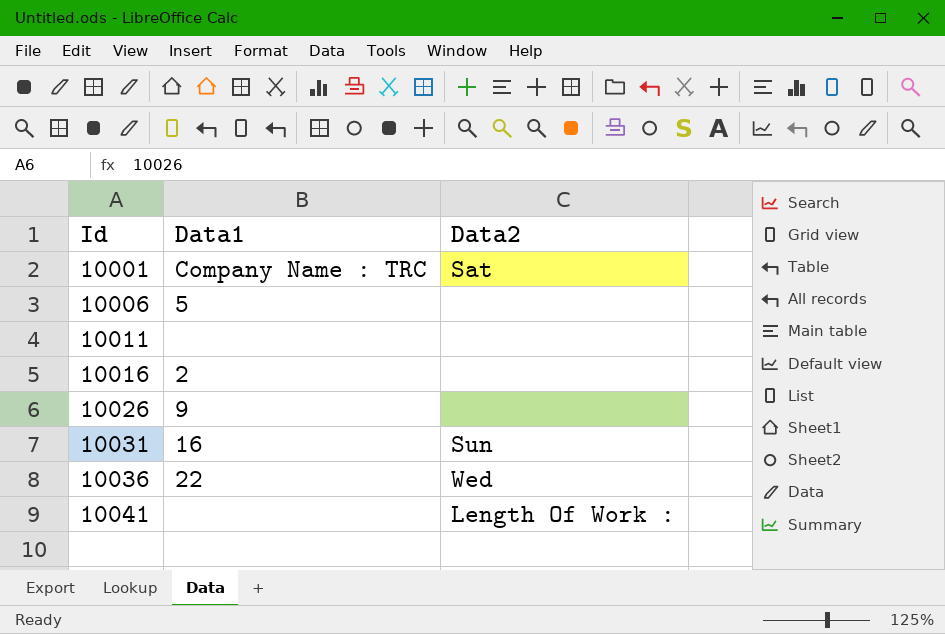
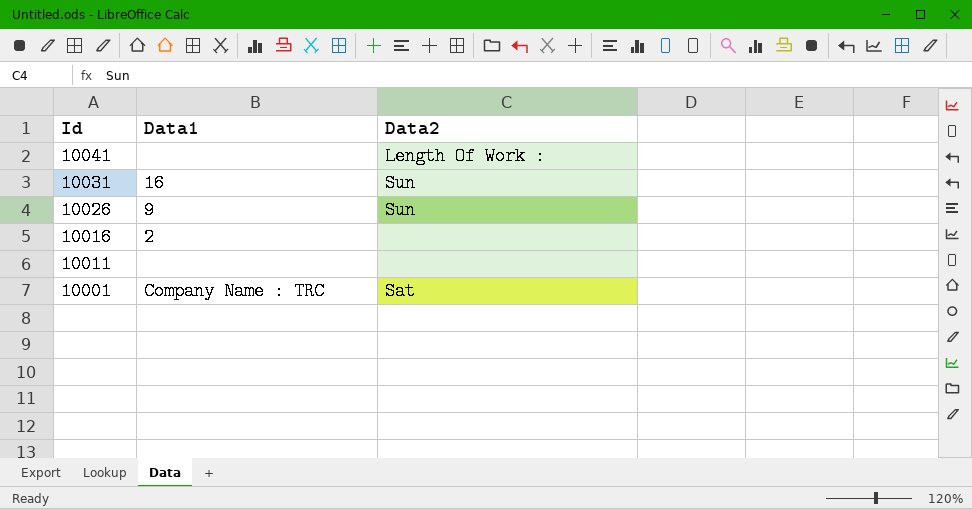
row order: Id ascending -> Id descending
row 10006: 5 | none -> none
row 10036: 22 | Wed -> none
10026 | Data2: none -> Sun

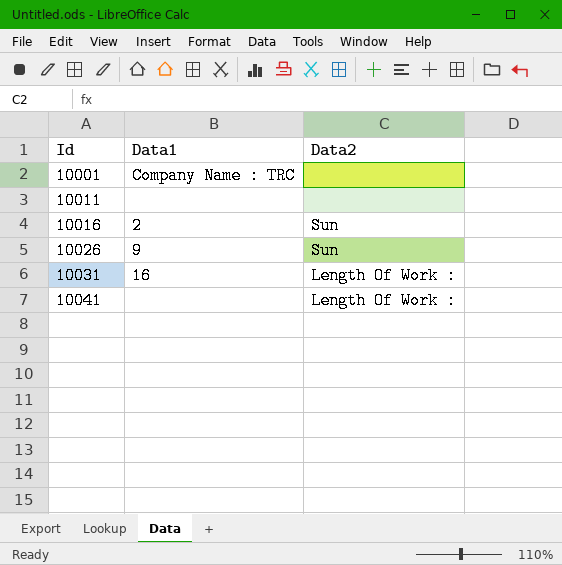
row order: Id descending -> Id ascending
10001 | Data2: Sat -> none
10016 | Data2: none -> Sun
10031 | Data2: Sun -> Length Of Work :

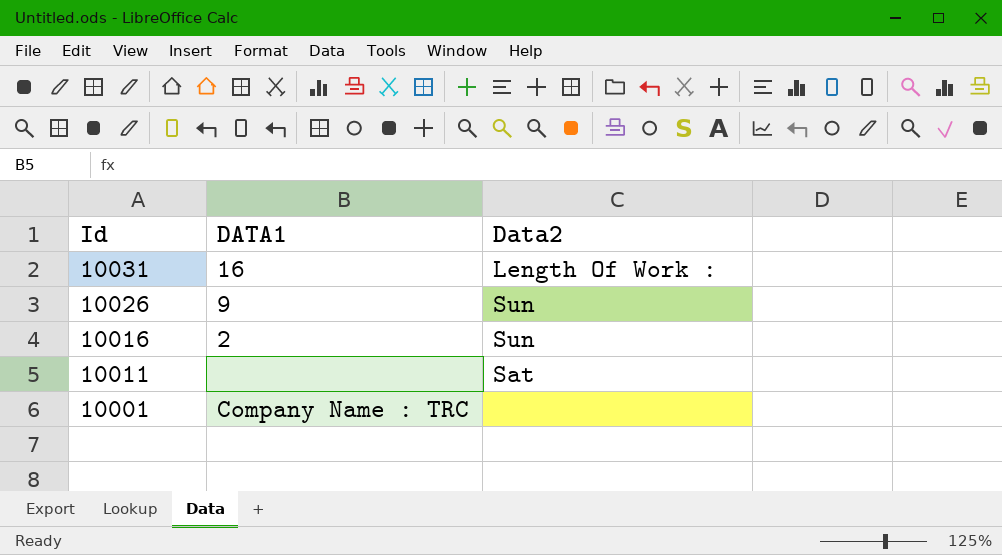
row order: Id ascending -> Id descending
column name: Data1 -> DATA1
row 10041: none | Length Of Work : -> none
10011 | Data2: none -> Sat

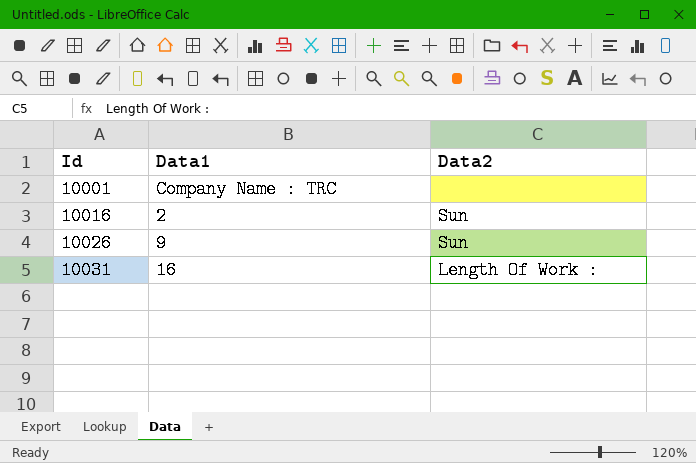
row order: Id descending -> Id ascending
column name: DATA1 -> Data1
row 10011: none | Sat -> none

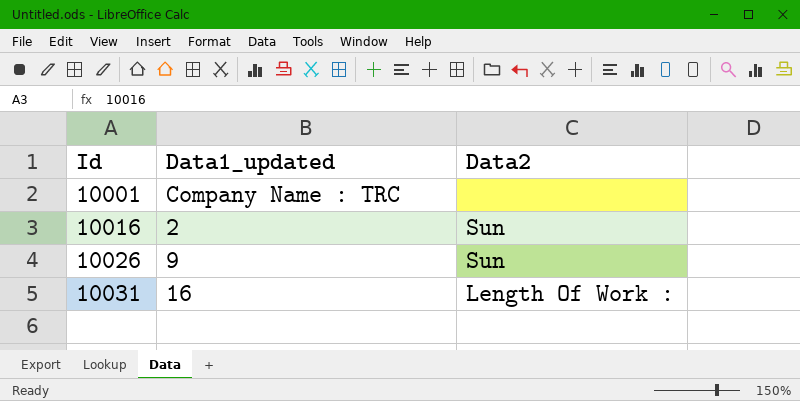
column name: Data1 -> Data1_updated

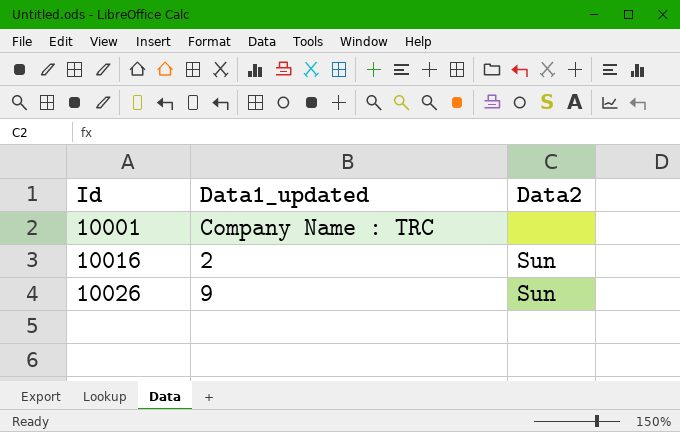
row 10031: 16 | Length Of Work : -> none

